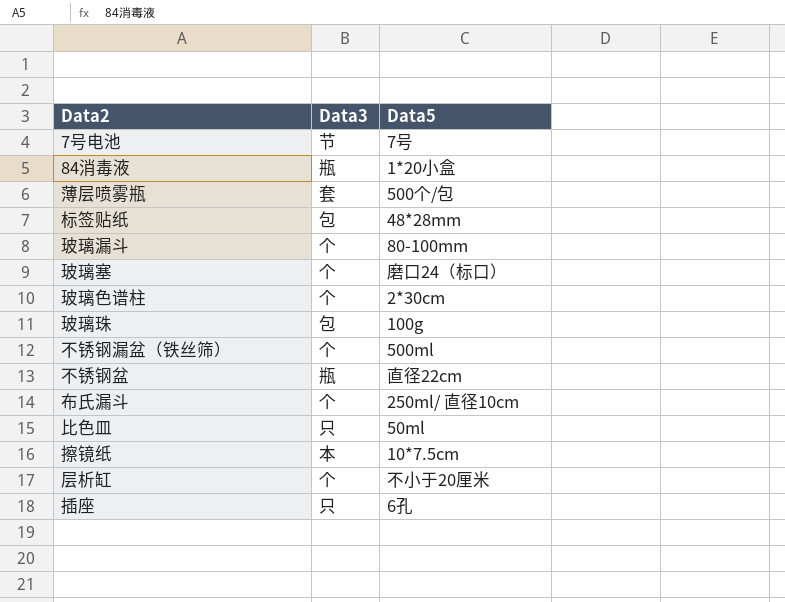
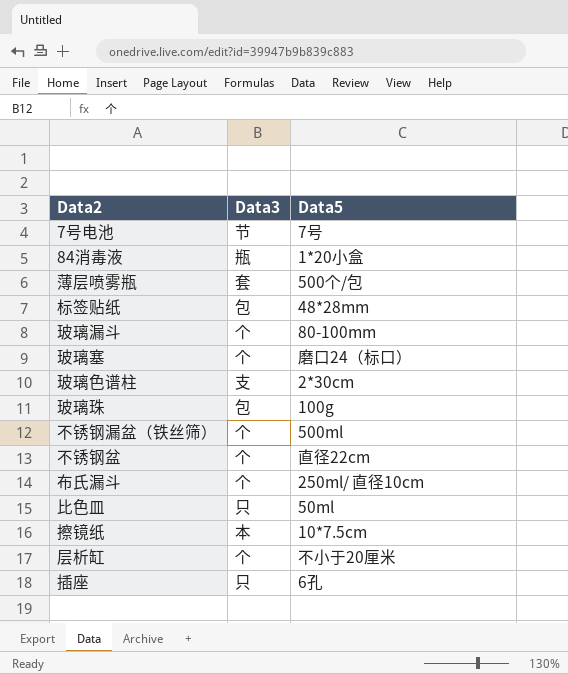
玻璃色谱柱 | Data3: 个 -> 支
不锈钢盆 | Data3: 瓶 -> 个

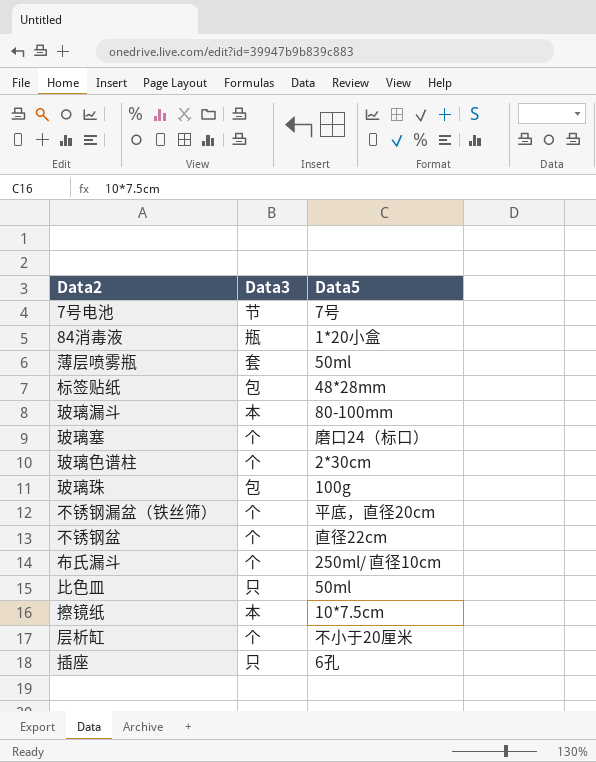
薄层喷雾瓶 | Data5: 500个/包 -> 50ml
玻璃漏斗 | Data3: 个 -> 本
玻璃色谱柱 | Data3: 支 -> 个
不锈钢漏盆（铁丝筛） | Data5: 500ml -> 平底，直径20cm

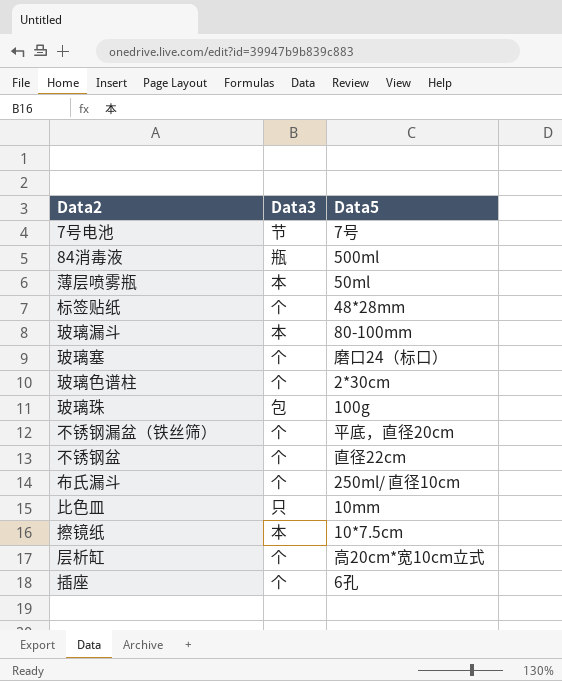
84消毒液 | Data5: 1*20小盒 -> 500ml
薄层喷雾瓶 | Data3: 套 -> 本
标签贴纸 | Data3: 包 -> 个
比色皿 | Data5: 50ml -> 10mm
层析缸 | Data5: 不小于20厘米 -> 高20cm*宽10cm立式
插座 | Data3: 只 -> 个

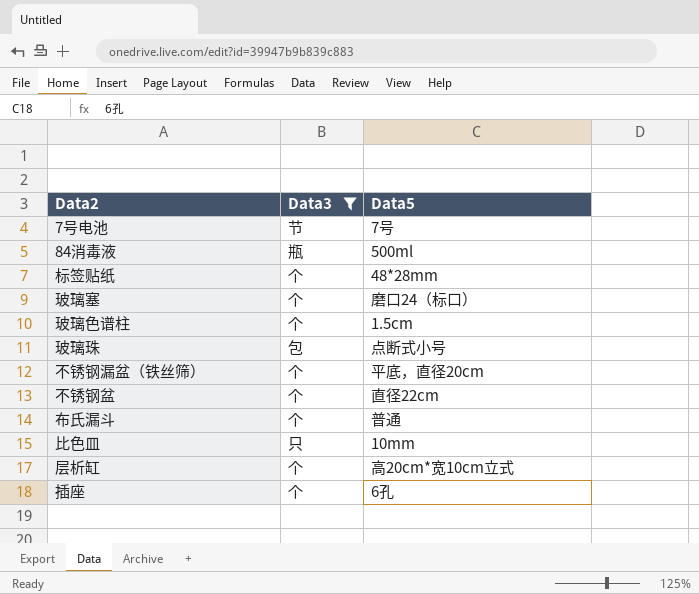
filter: none -> Data3 != 本
玻璃色谱柱 | Data5: 2*30cm -> 1.5cm
玻璃珠 | Data5: 100g -> 点断式小号
布氏漏斗 | Data5: 250ml/ 直径10cm -> 普通

